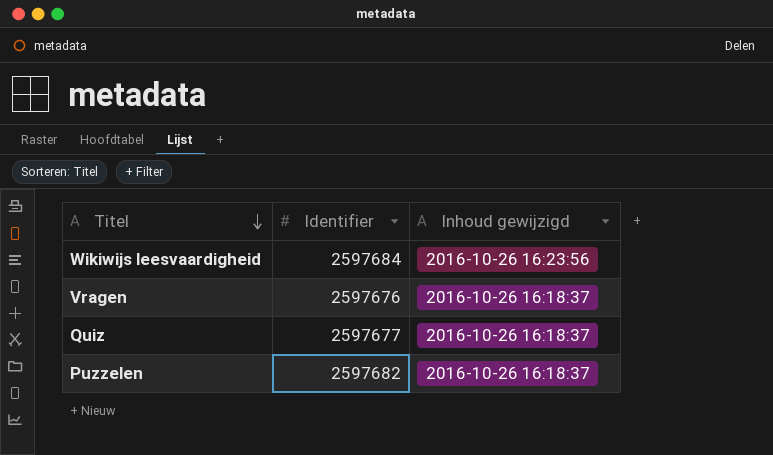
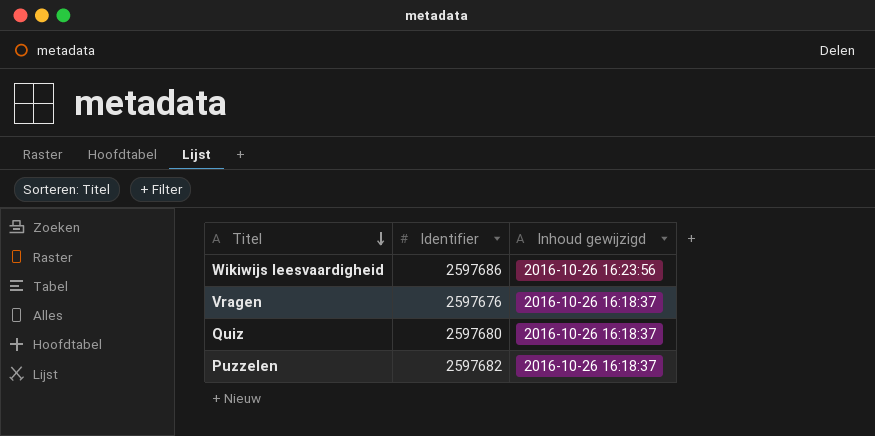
Wikiwijs leesvaardigheid | Identifier: 2597684 -> 2597686
Quiz | Identifier: 2597677 -> 2597680

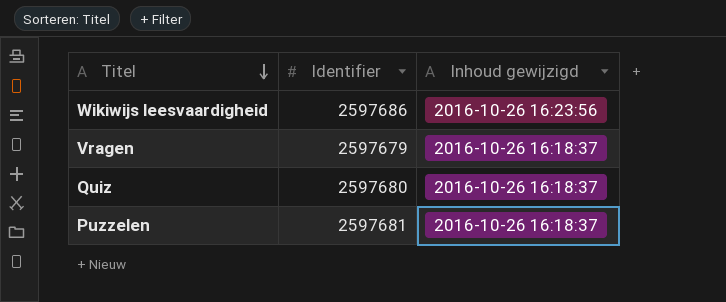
Vragen | Identifier: 2597676 -> 2597679
Puzzelen | Identifier: 2597682 -> 2597681

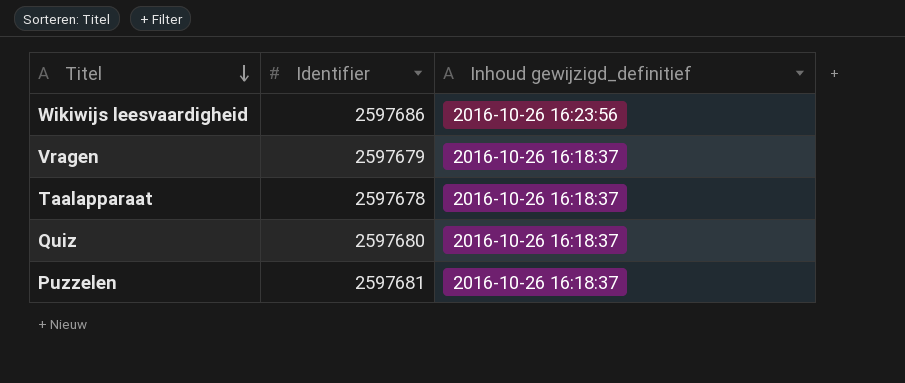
column name: Inhoud gewijzigd -> Inhoud gewijzigd_definitief
row Taalapparaat: none -> 2597678 | 2016-10-26 16:18:37

